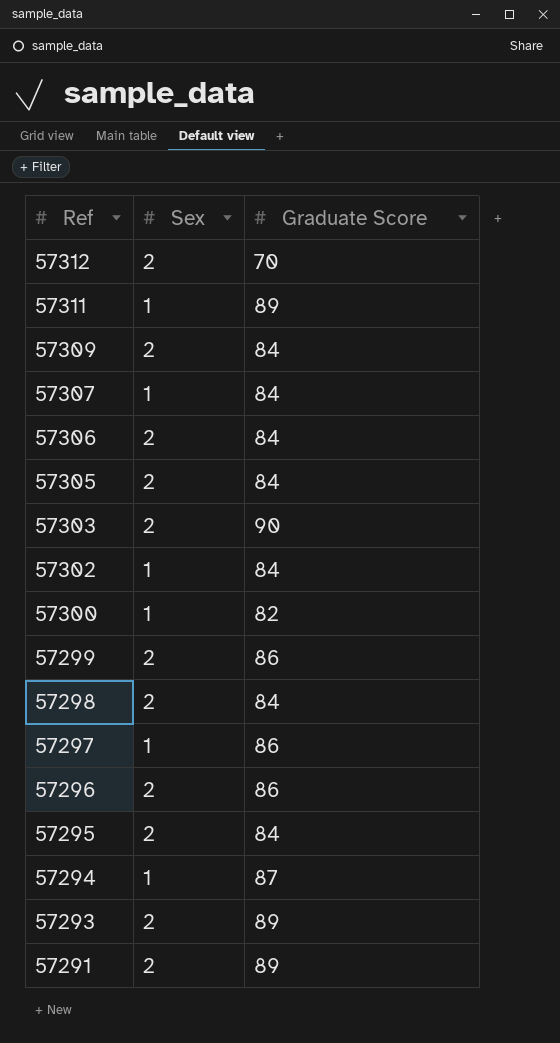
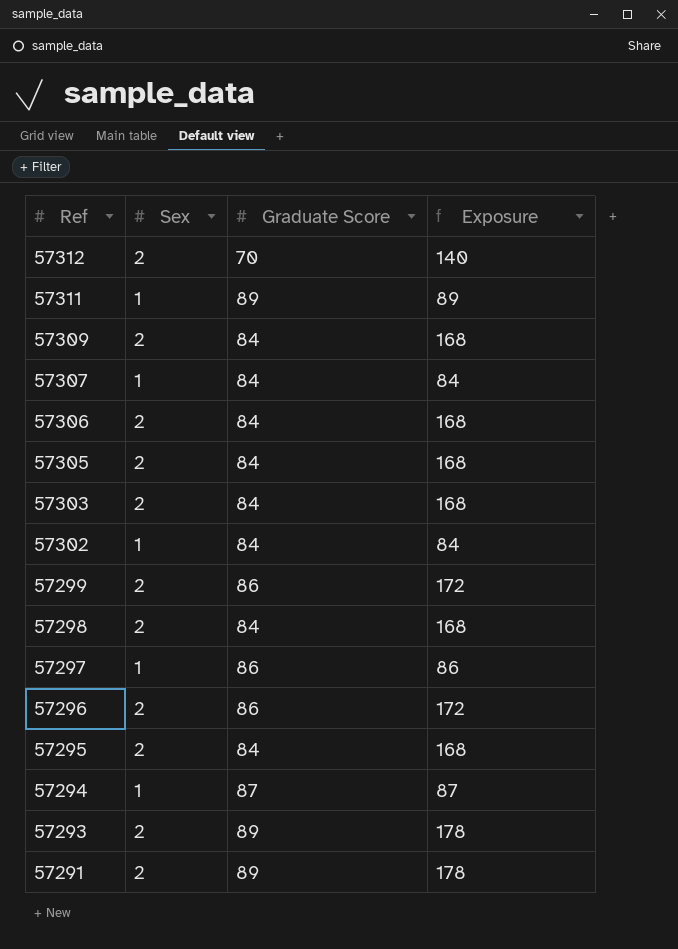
column Exposure | formula: none -> [Sex] * [Graduate Score]
row 57300: 1 | 82 -> none
57303 | Graduate Score: 90 -> 84

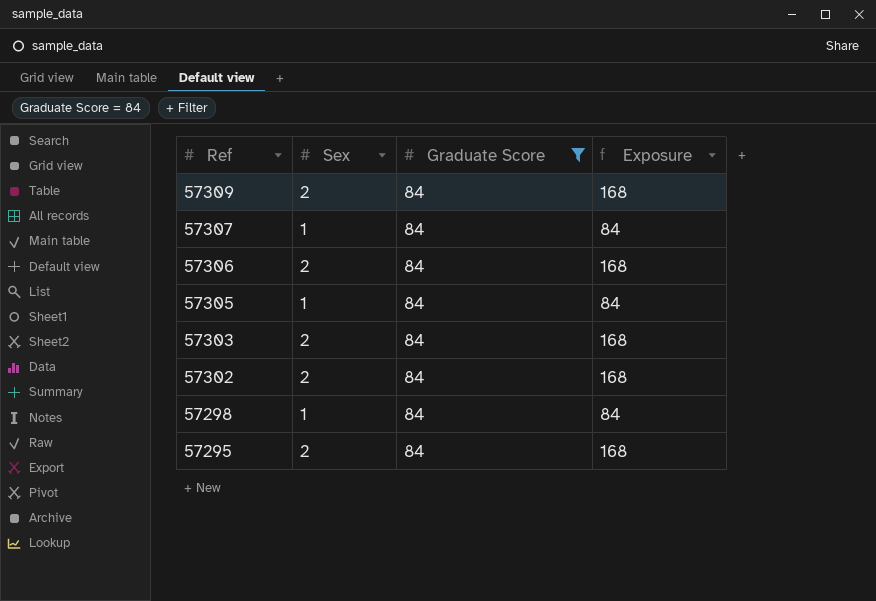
filter: none -> Graduate Score = 84
57305 | Sex: 2 -> 1
57305 | Exposure: 168 -> 84
57302 | Sex: 1 -> 2
57302 | Exposure: 84 -> 168
57298 | Sex: 2 -> 1
57298 | Exposure: 168 -> 84

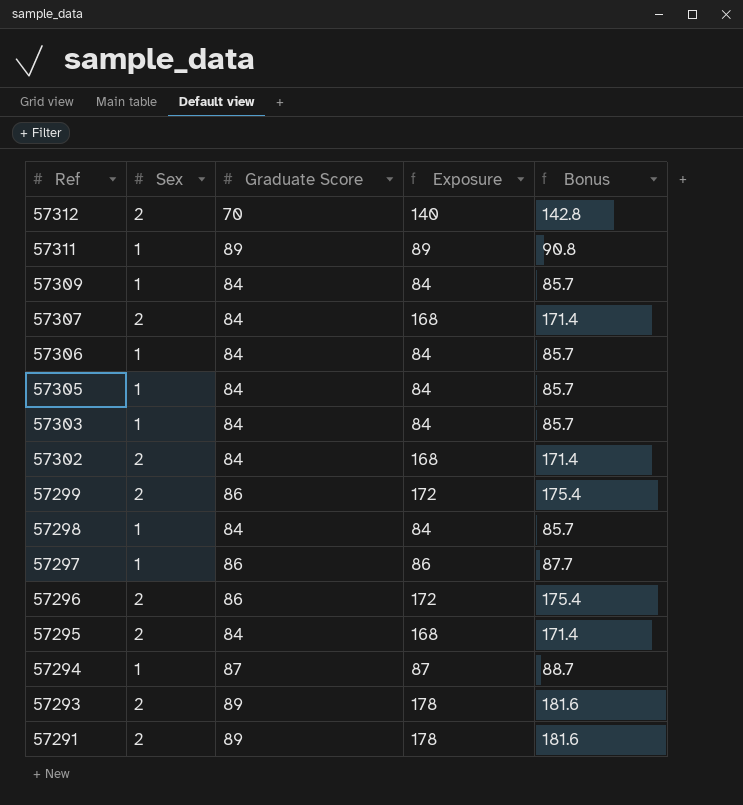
filter: Graduate Score = 84 -> none
column Bonus | formula: none -> [Exposure] * 1.02
57309 | Sex: 2 -> 1
57309 | Exposure: 168 -> 84
57307 | Sex: 1 -> 2
57307 | Exposure: 84 -> 168
57306 | Sex: 2 -> 1
57306 | Exposure: 168 -> 84
57303 | Sex: 2 -> 1
57303 | Exposure: 168 -> 84

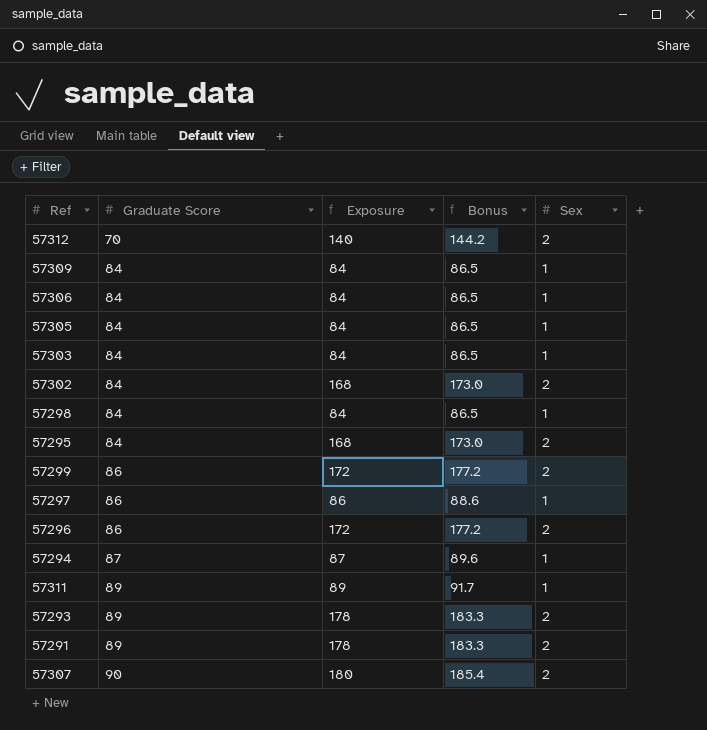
row order: Ref descending -> Graduate Score ascending
column Bonus | formula: [Exposure] * 1.02 -> [Exposure] * 1.03
column Sex | position: 2 -> 5
57307 | Graduate Score: 84 -> 90
57307 | Exposure: 168 -> 180

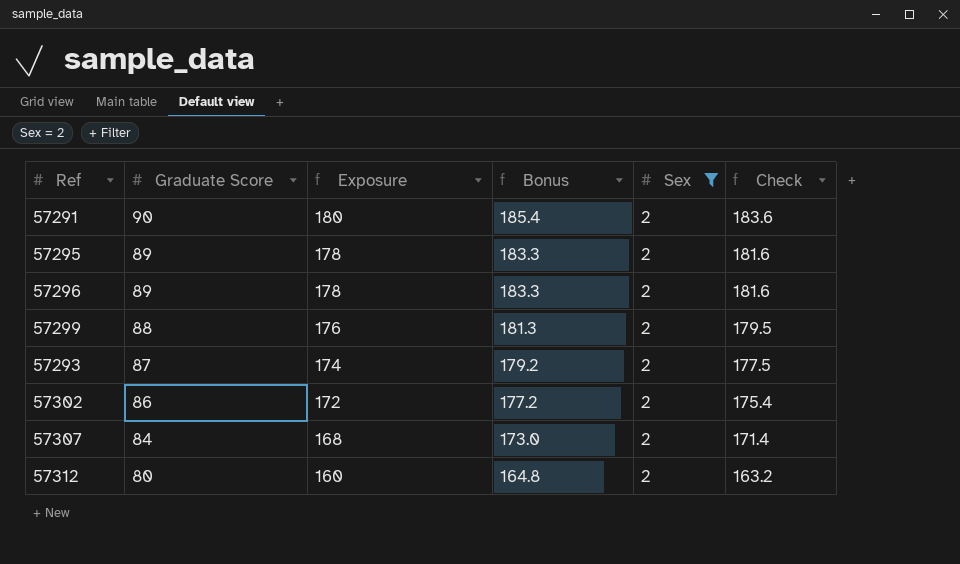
filter: none -> Sex = 2
row order: Graduate Score ascending -> Graduate Score descending
column Check | formula: none -> [Exposure] * 1.02
57291 | Graduate Score: 89 -> 90
57291 | Exposure: 178 -> 180
57291 | Bonus: 183.3 -> 185.4
57295 | Graduate Score: 84 -> 89
57295 | Exposure: 168 -> 178
57295 | Bonus: 173.0 -> 183.3
57296 | Graduate Score: 86 -> 89
57296 | Exposure: 172 -> 178
57296 | Bonus: 177.2 -> 183.3
57299 | Graduate Score: 86 -> 88
57299 | Exposure: 172 -> 176
57299 | Bonus: 177.2 -> 181.3
57293 | Graduate Score: 89 -> 87
57293 | Exposure: 178 -> 174
57293 | Bonus: 183.3 -> 179.2
57302 | Graduate Score: 84 -> 86
57302 | Exposure: 168 -> 172
57302 | Bonus: 173.0 -> 177.2
57307 | Graduate Score: 90 -> 84
57307 | Exposure: 180 -> 168
57307 | Bonus: 185.4 -> 173.0
57312 | Graduate Score: 70 -> 80
57312 | Exposure: 140 -> 160
57312 | Bonus: 144.2 -> 164.8

